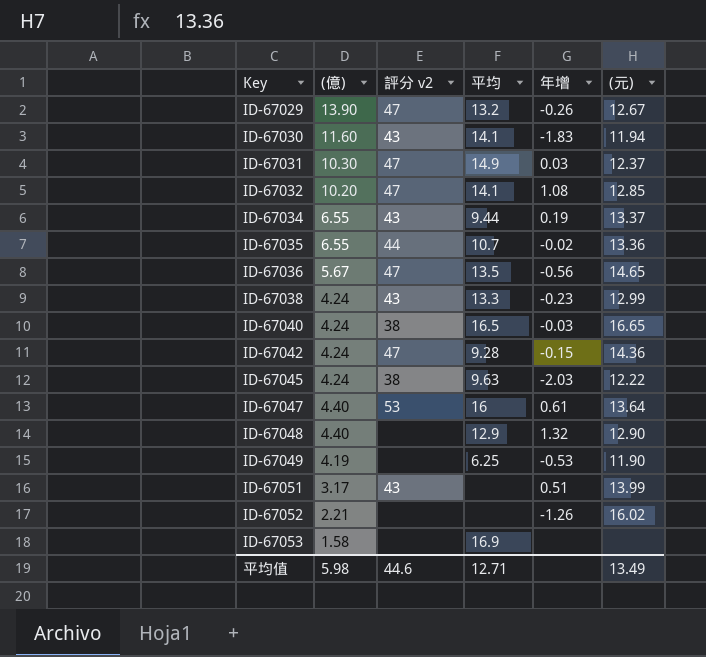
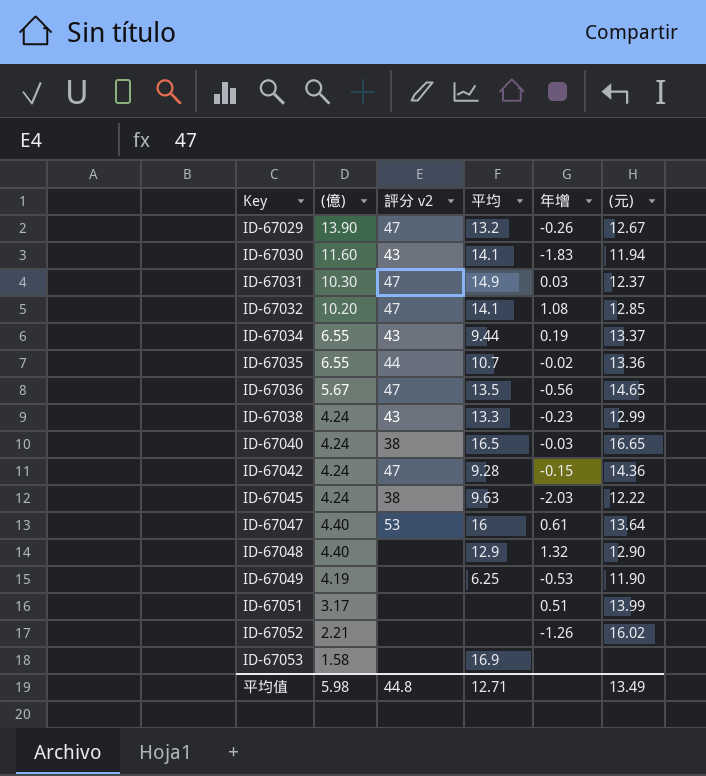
ID-67051 | 評分 v2: 43 -> none
平均值 | 評分 v2: 44.6 -> 44.8

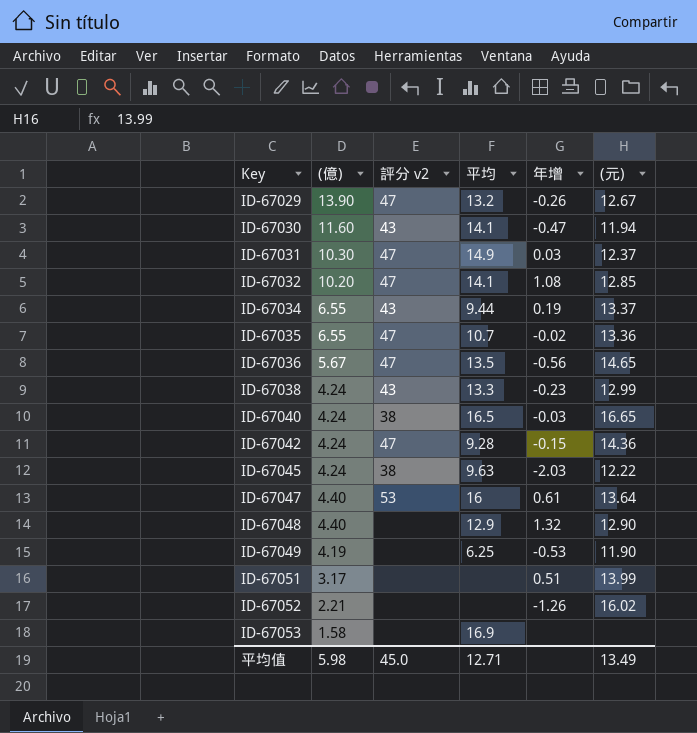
ID-67030 | 年增: -1.83 -> -0.47
ID-67035 | 評分 v2: 44 -> 47
平均值 | 評分 v2: 44.8 -> 45.0

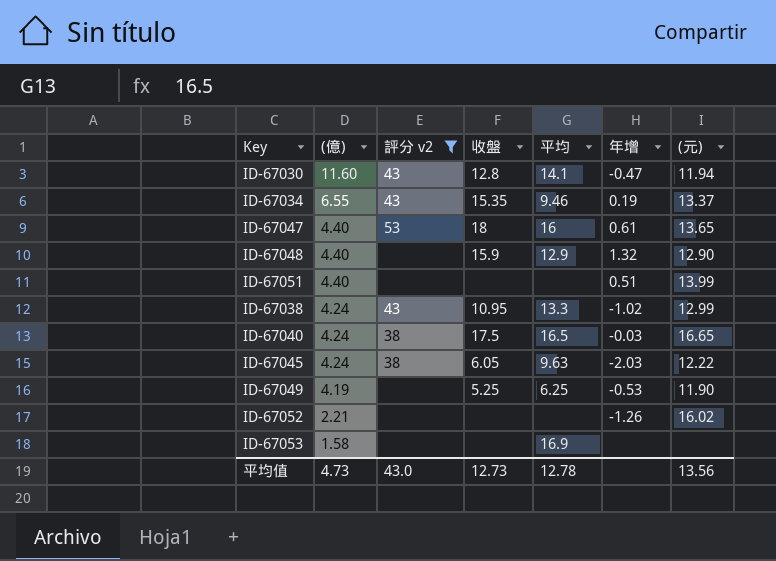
filter: none -> 評分 v2 != 47
row order: Key ascending -> (億) descending
column 收盤 | position: none -> 4
ID-67034 | 平均: 9.44 -> 9.46
ID-67047 | (元): 13.64 -> 13.65
ID-67051 | (億): 3.17 -> 4.40
ID-67038 | 年增: -0.23 -> -1.02
平均值 | (億): 5.98 -> 4.73
平均值 | 評分 v2: 45.0 -> 43.0
平均值 | 平均: 12.71 -> 12.78
平均值 | (元): 13.49 -> 13.56

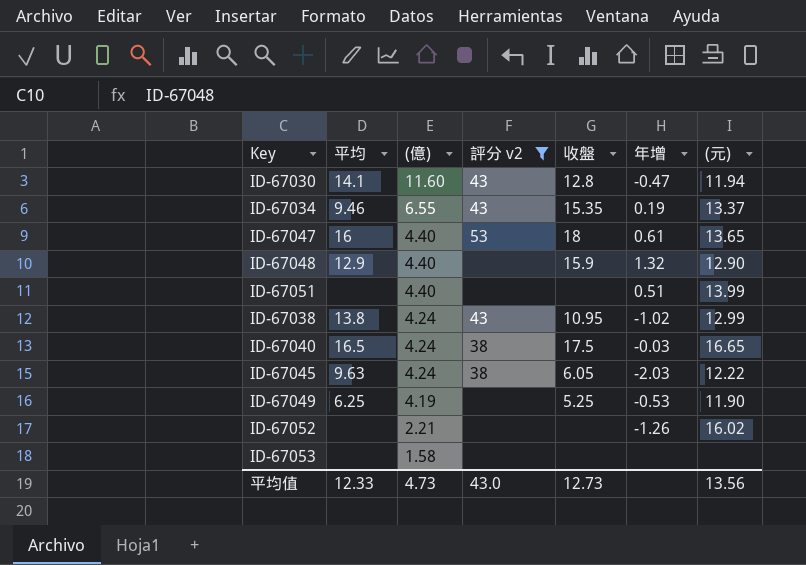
column 平均 | position: 5 -> 2
ID-67038 | 平均: 13.3 -> 13.8
ID-67053 | 平均: 16.9 -> none
平均值 | 平均: 12.78 -> 12.33

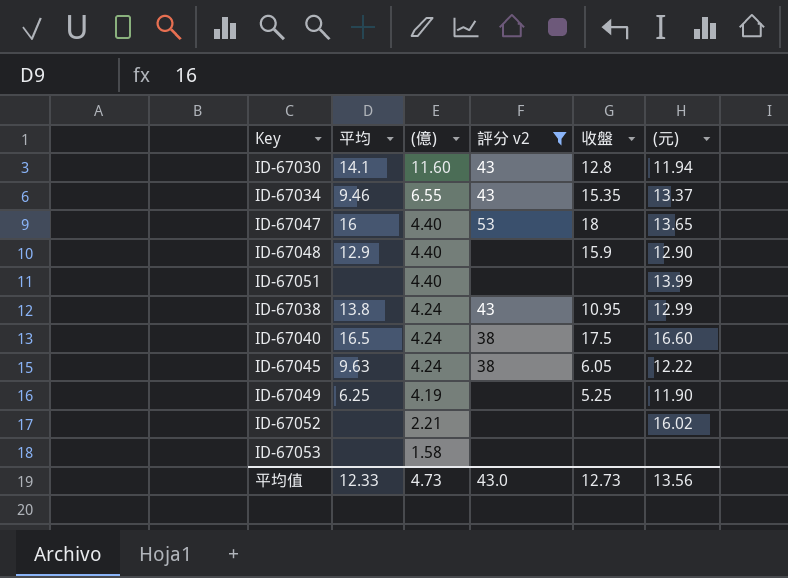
column 年增 | position: 6 -> none
ID-67040 | (元): 16.65 -> 16.60

